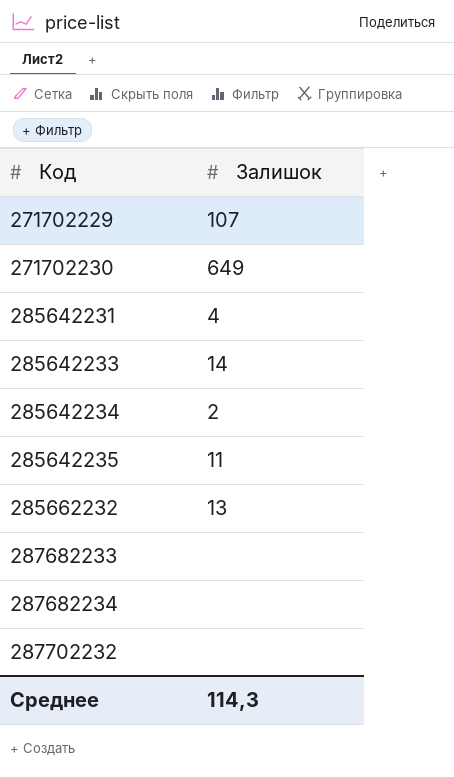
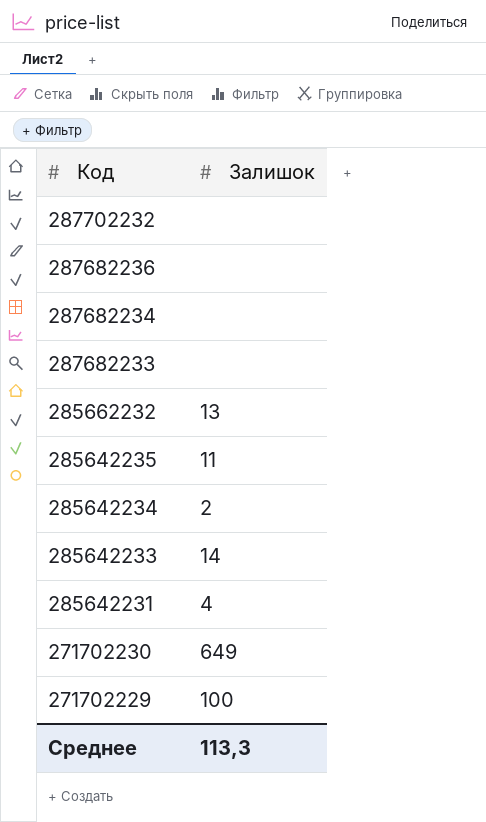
row order: Код ascending -> Код descending
row 287682236: none -> none
271702229 | Залишок: 107 -> 100
Среднее | Залишок: 114,3 -> 113,3

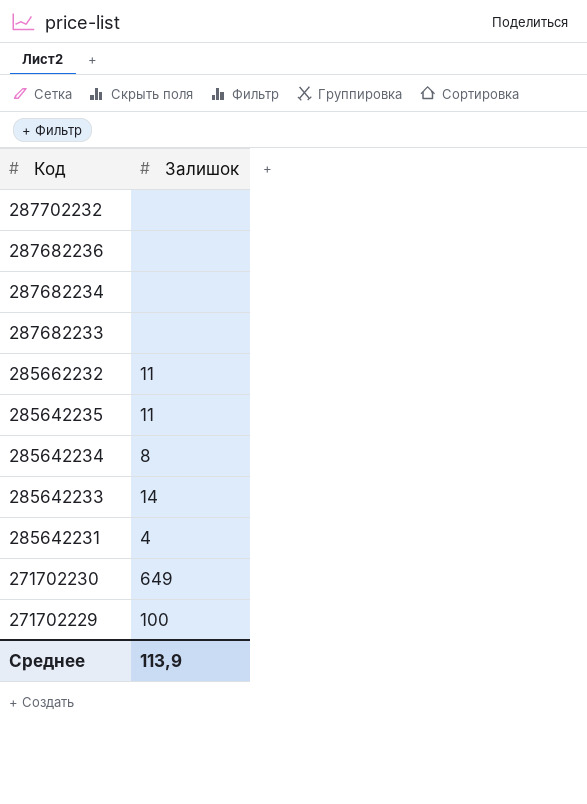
285662232 | Залишок: 13 -> 11
285642234 | Залишок: 2 -> 8
Среднее | Залишок: 113,3 -> 113,9

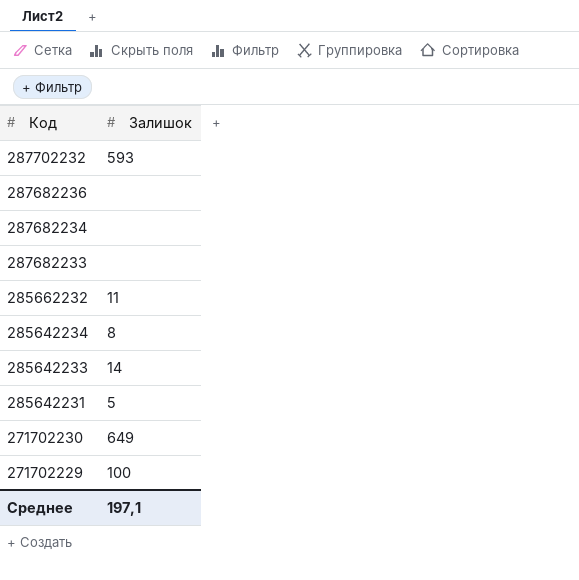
row 285642235: 11 -> none
287702232 | Залишок: none -> 593
285642231 | Залишок: 4 -> 5
Среднее | Залишок: 113,9 -> 197,1

